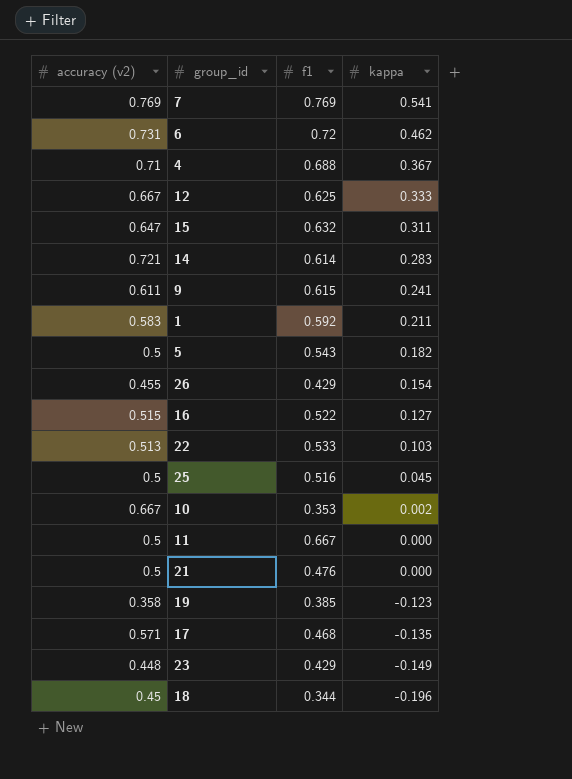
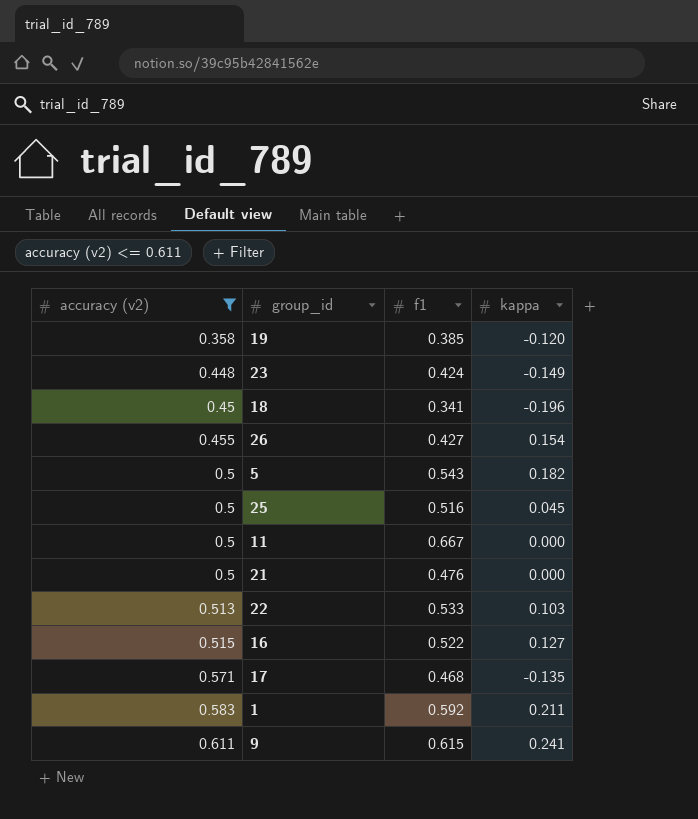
filter: none -> accuracy (v2) <= 0.611
row order: kappa descending -> accuracy (v2) ascending
19 | kappa: -0.123 -> -0.120
23 | f1: 0.429 -> 0.424
18 | f1: 0.344 -> 0.341
26 | f1: 0.429 -> 0.427

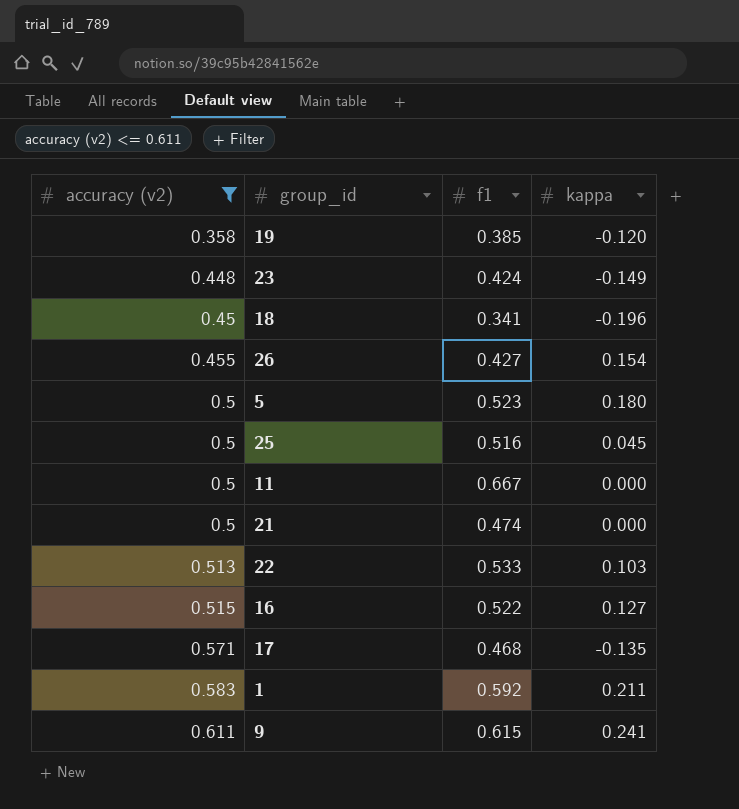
5 | f1: 0.543 -> 0.523
5 | kappa: 0.182 -> 0.180
21 | f1: 0.476 -> 0.474

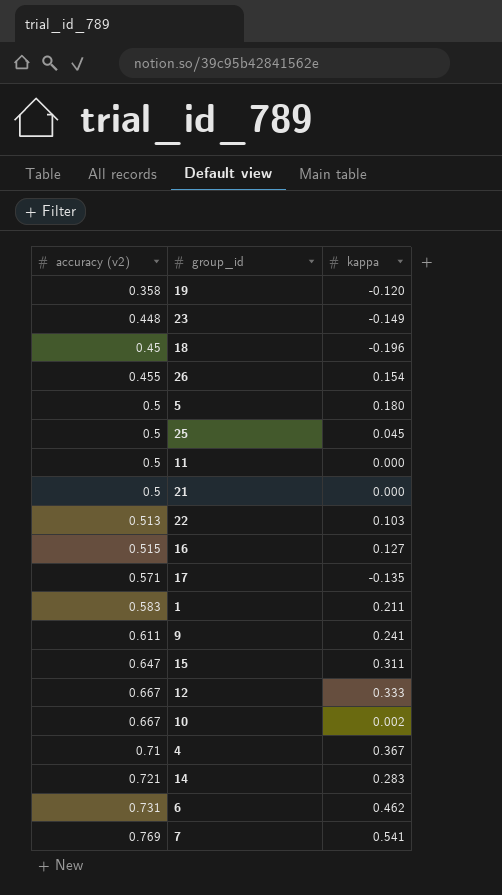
filter: accuracy (v2) <= 0.611 -> none
column f1 | position: 3 -> none

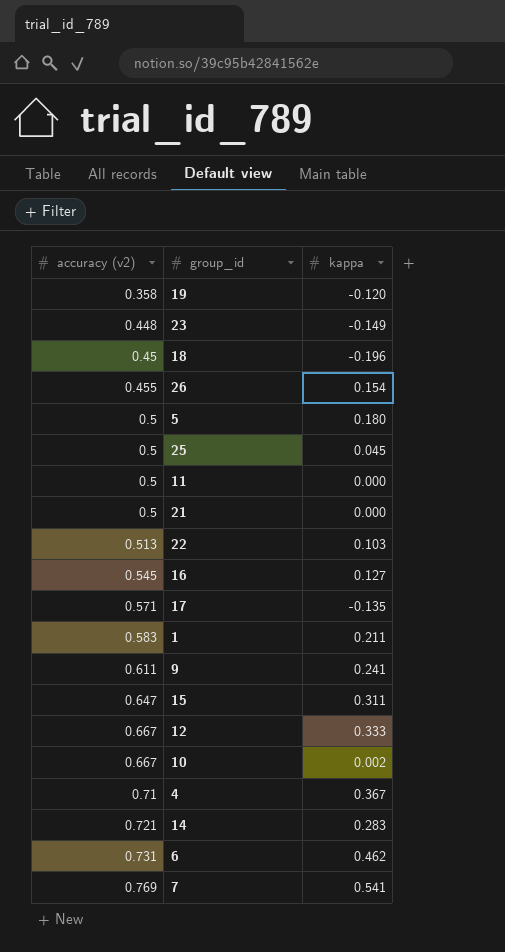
16 | accuracy (v2): 0.515 -> 0.545

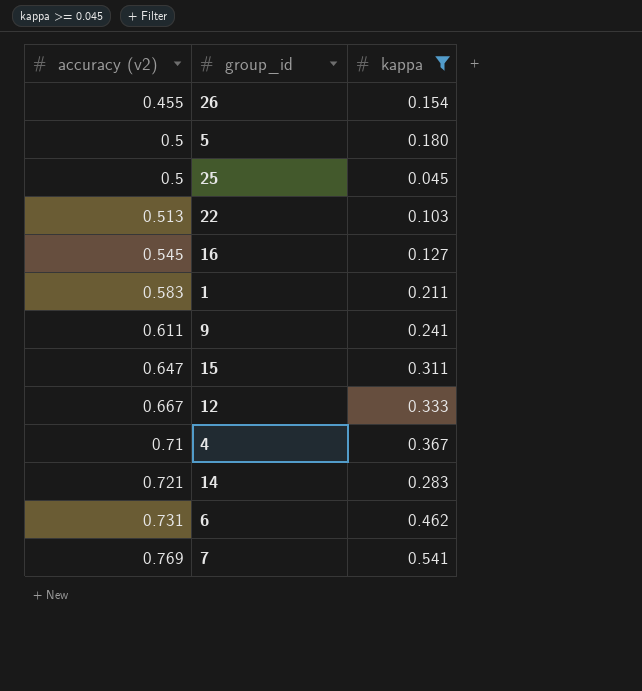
filter: none -> kappa >= 0.045

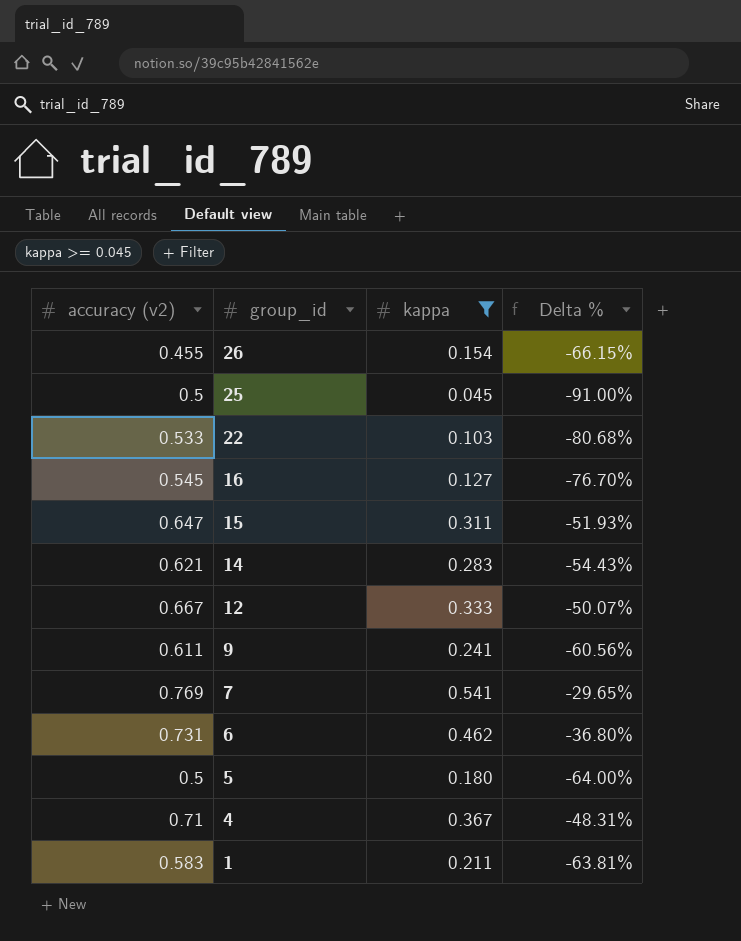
row order: accuracy (v2) ascending -> group_id descending
column Delta % | formula: none -> ([kappa] - [accuracy (v2)]) / [accuracy (v2)]
22 | accuracy (v2): 0.513 -> 0.533
14 | accuracy (v2): 0.721 -> 0.621

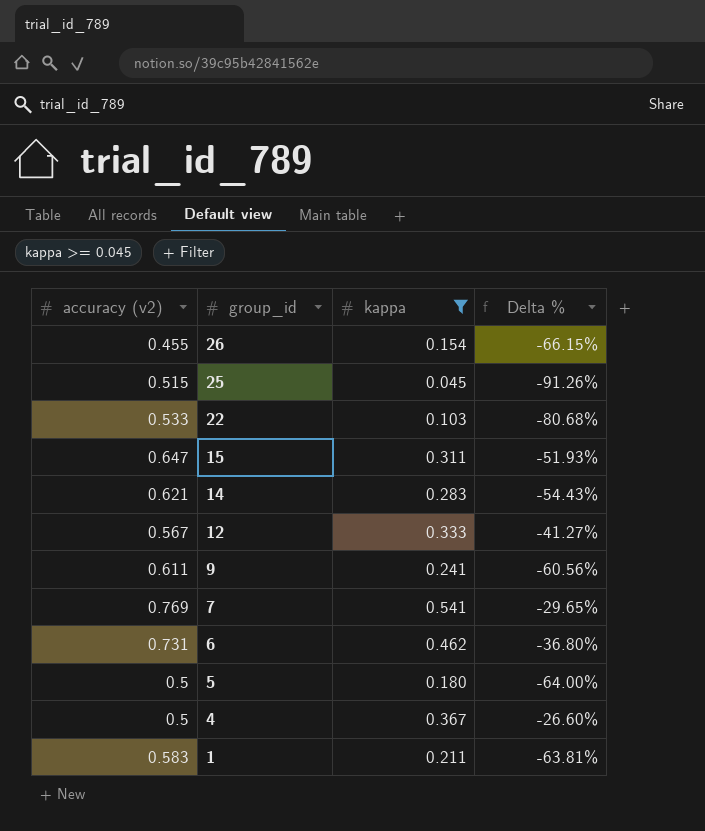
row 16: 0.545 | 0.127 | -76.70% -> none
25 | accuracy (v2): 0.5 -> 0.515
25 | Delta %: -91.00% -> -91.26%
12 | accuracy (v2): 0.667 -> 0.567
12 | Delta %: -50.07% -> -41.27%
4 | accuracy (v2): 0.71 -> 0.5
4 | Delta %: -48.31% -> -26.60%

